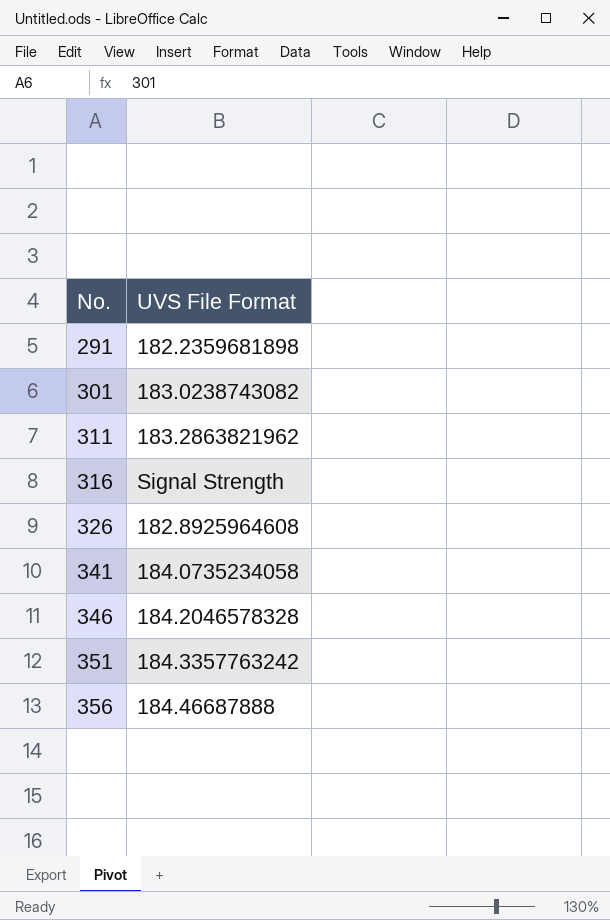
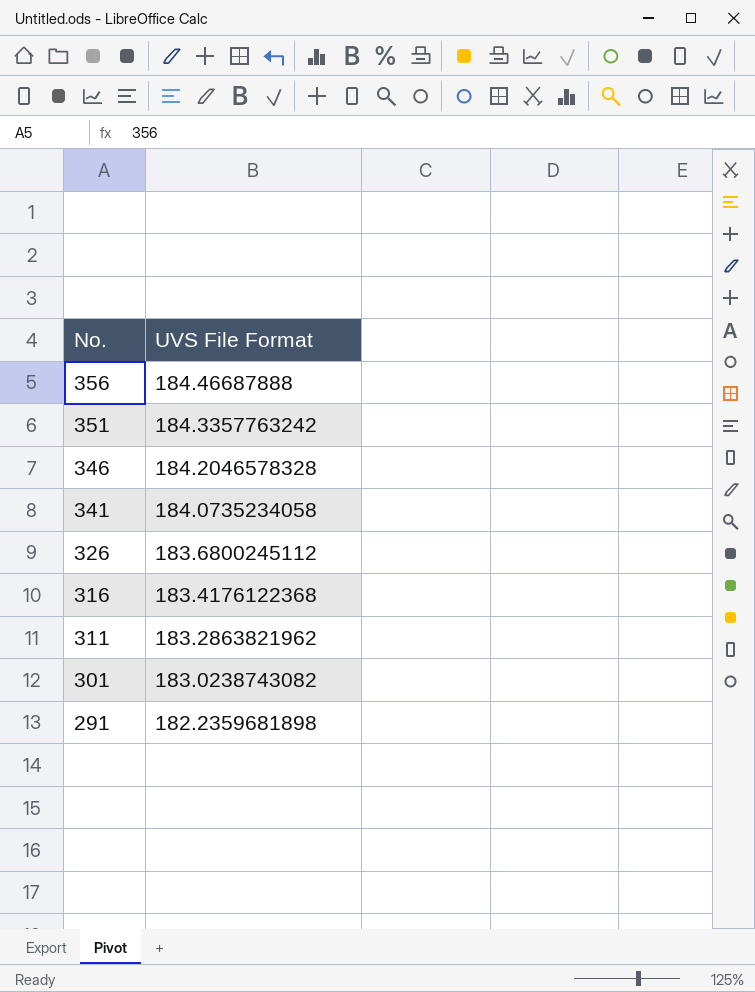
row order: No. ascending -> No. descending
326 | UVS File Format: 182.8925964608 -> 183.6800245112
316 | UVS File Format: Signal Strength -> 183.4176122368

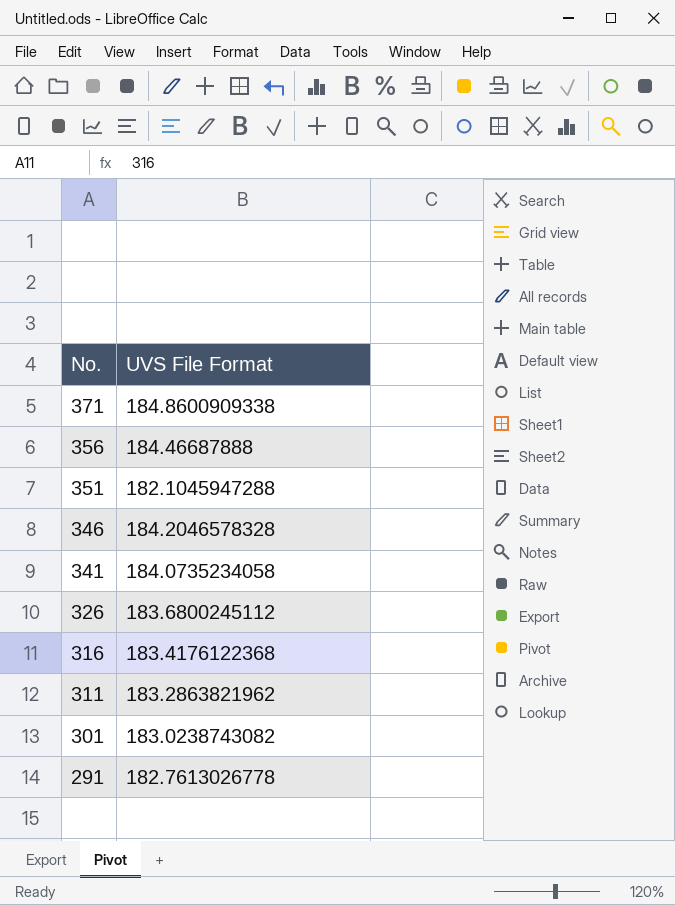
row 371: none -> 184.8600909338
351 | UVS File Format: 184.3357763242 -> 182.1045947288
291 | UVS File Format: 182.2359681898 -> 182.7613026778

